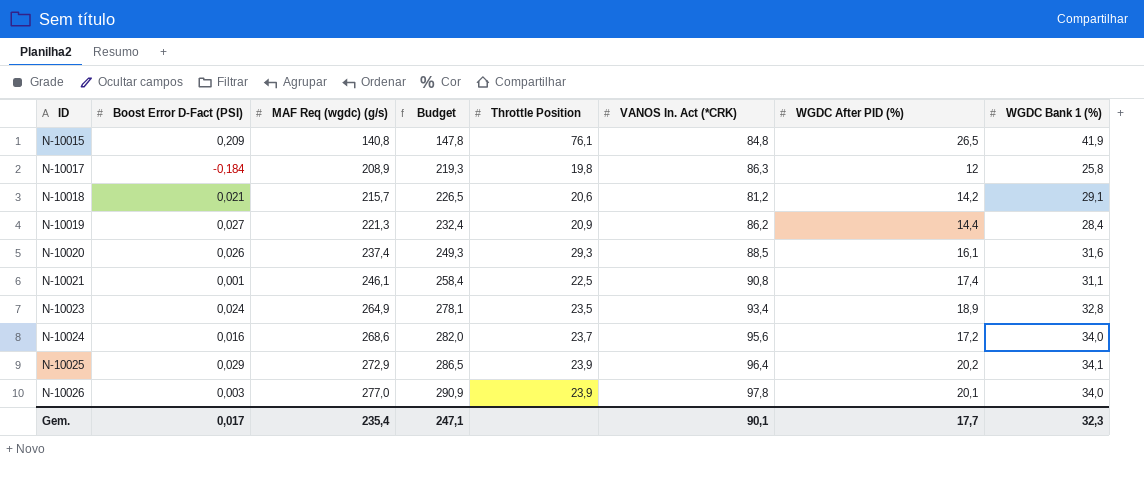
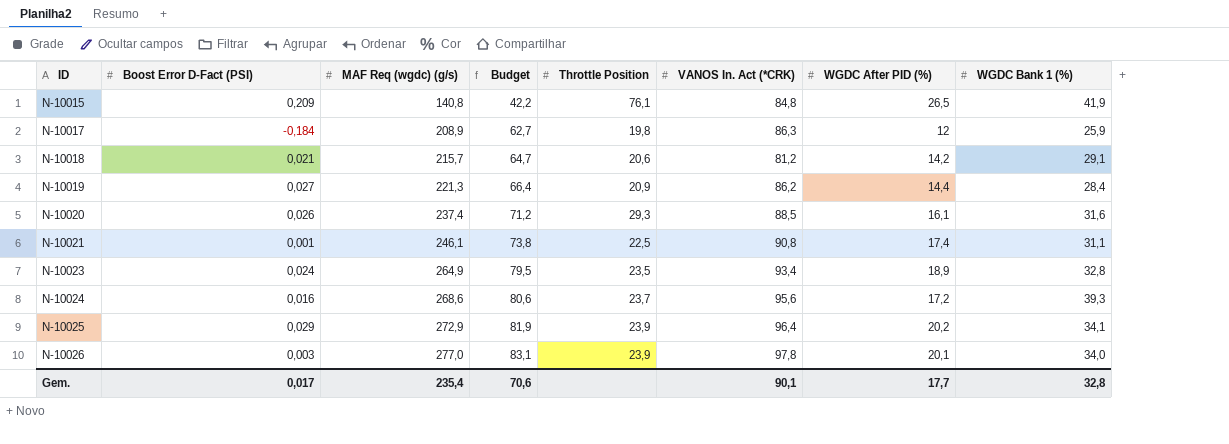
column Budget | formula: [MAF Req (wgdc) (g/s)] * 1,05 -> [MAF Req (wgdc) (g/s)] * 0,3
N-10017 | WGDC Bank 1 (%): 25,8 -> 25,9
N-10024 | WGDC Bank 1 (%): 34,0 -> 39,3
Gem. | Budget: 247,1 -> 70,6
Gem. | WGDC Bank 1 (%): 32,3 -> 32,8

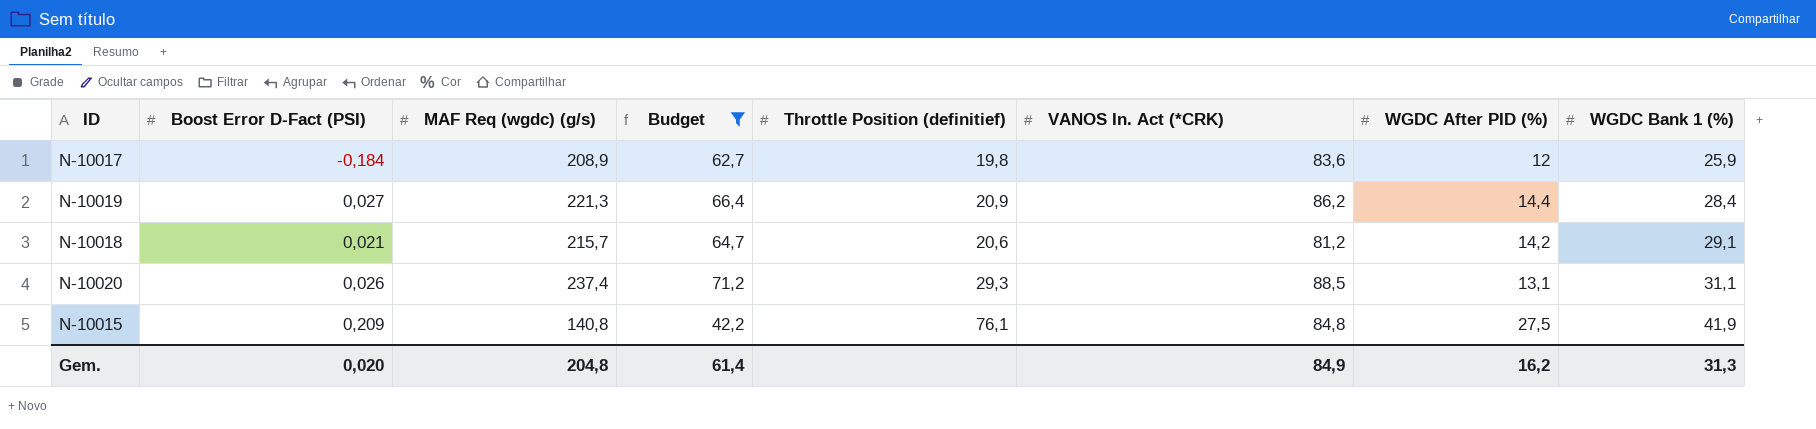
filter: none -> Budget <= 71,2
row order: ID ascending -> WGDC Bank 1 (%) ascending
column name: Throttle Position -> Throttle Position (definitief)
N-10017 | VANOS In. Act (*CRK): 86,3 -> 83,6
N-10020 | WGDC After PID (%): 16,1 -> 13,1
N-10020 | WGDC Bank 1 (%): 31,6 -> 31,1
N-10015 | WGDC After PID (%): 26,5 -> 27,5
Gem. | Boost Error D-Fact (PSI): 0,017 -> 0,020
Gem. | MAF Req (wgdc) (g/s): 235,4 -> 204,8
Gem. | Budget: 70,6 -> 61,4
Gem. | VANOS In. Act (*CRK): 90,1 -> 84,9
Gem. | WGDC After PID (%): 17,7 -> 16,2
Gem. | WGDC Bank 1 (%): 32,8 -> 31,3

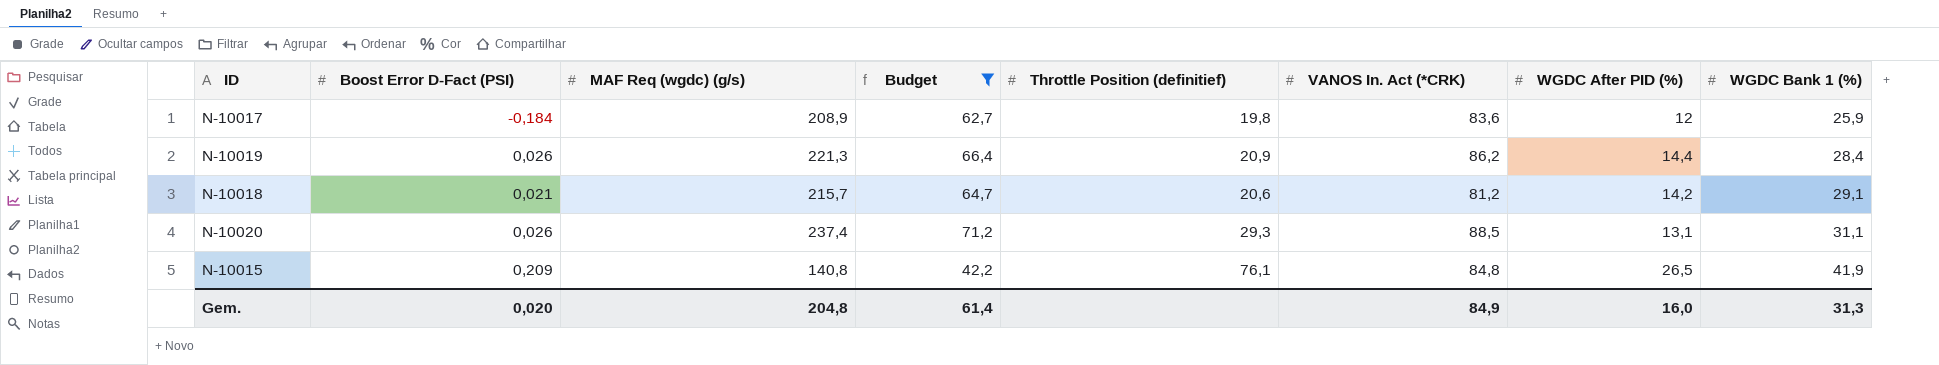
N-10019 | Boost Error D-Fact (PSI): 0,027 -> 0,026
N-10015 | WGDC After PID (%): 27,5 -> 26,5
Gem. | WGDC After PID (%): 16,2 -> 16,0

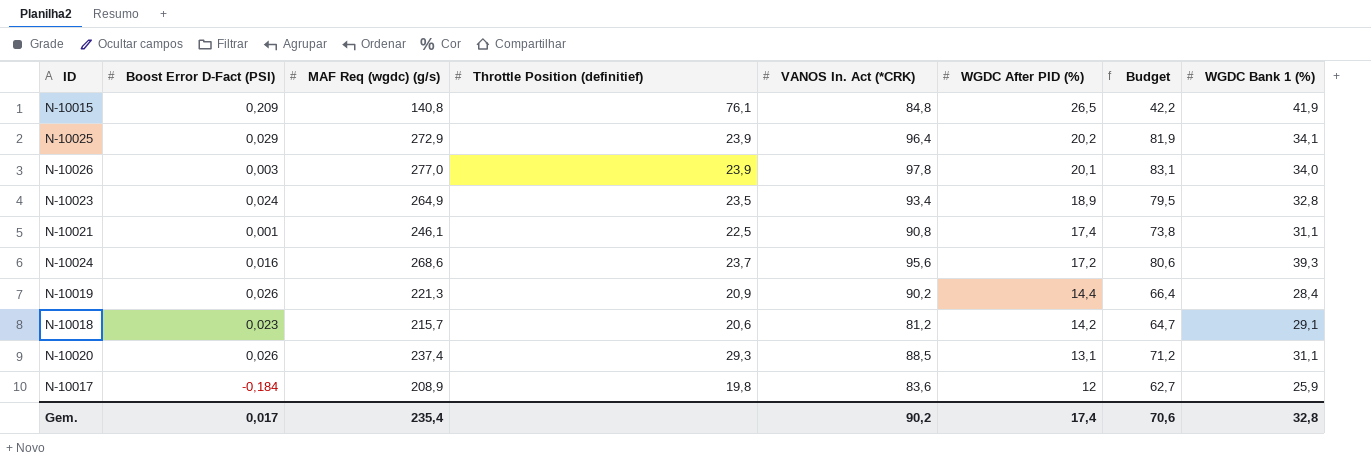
filter: Budget <= 71,2 -> none
row order: WGDC Bank 1 (%) ascending -> WGDC After PID (%) descending
column Budget | position: 4 -> 7
N-10019 | VANOS In. Act (*CRK): 86,2 -> 90,2
N-10018 | Boost Error D-Fact (PSI): 0,021 -> 0,023
Gem. | Boost Error D-Fact (PSI): 0,020 -> 0,017
Gem. | MAF Req (wgdc) (g/s): 204,8 -> 235,4
Gem. | VANOS In. Act (*CRK): 84,9 -> 90,2
Gem. | WGDC After PID (%): 16,0 -> 17,4
Gem. | Budget: 61,4 -> 70,6
Gem. | WGDC Bank 1 (%): 31,3 -> 32,8

